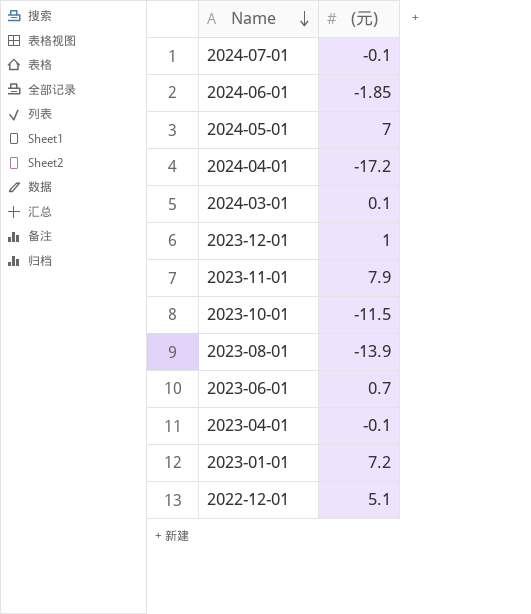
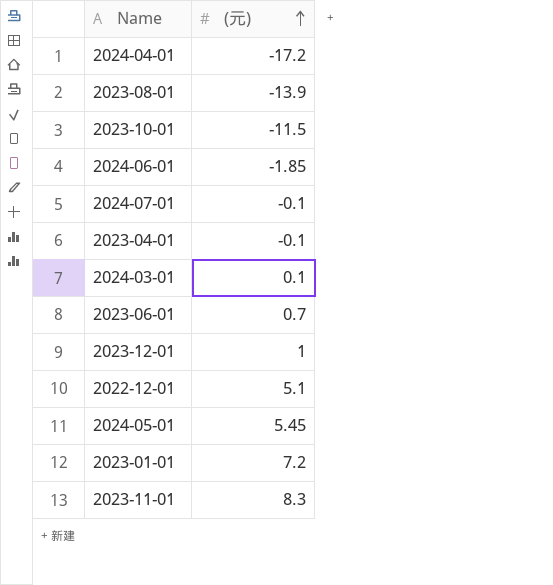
row order: Name descending -> (元) ascending
2024-05-01 | (元): 7 -> 5.45
2023-11-01 | (元): 7.9 -> 8.3

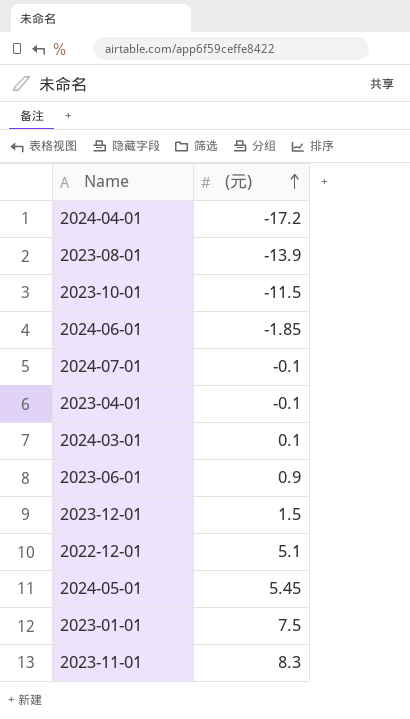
2023-06-01 | (元): 0.7 -> 0.9
2023-12-01 | (元): 1 -> 1.5
2023-01-01 | (元): 7.2 -> 7.5

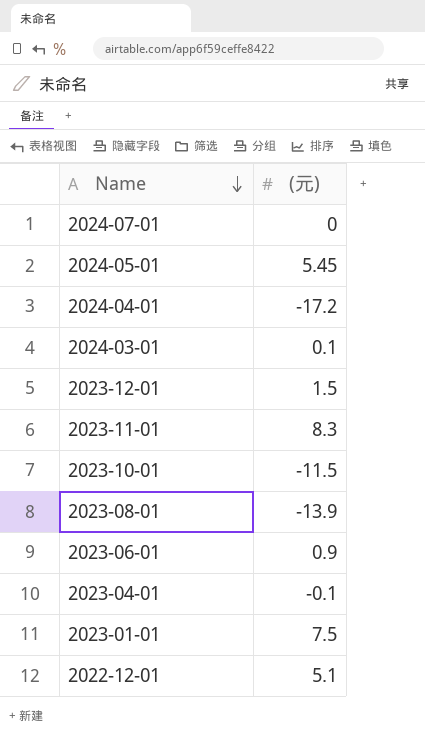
row order: (元) ascending -> Name descending
row 2024-06-01: -1.85 -> none
2024-07-01 | (元): -0.1 -> 0

